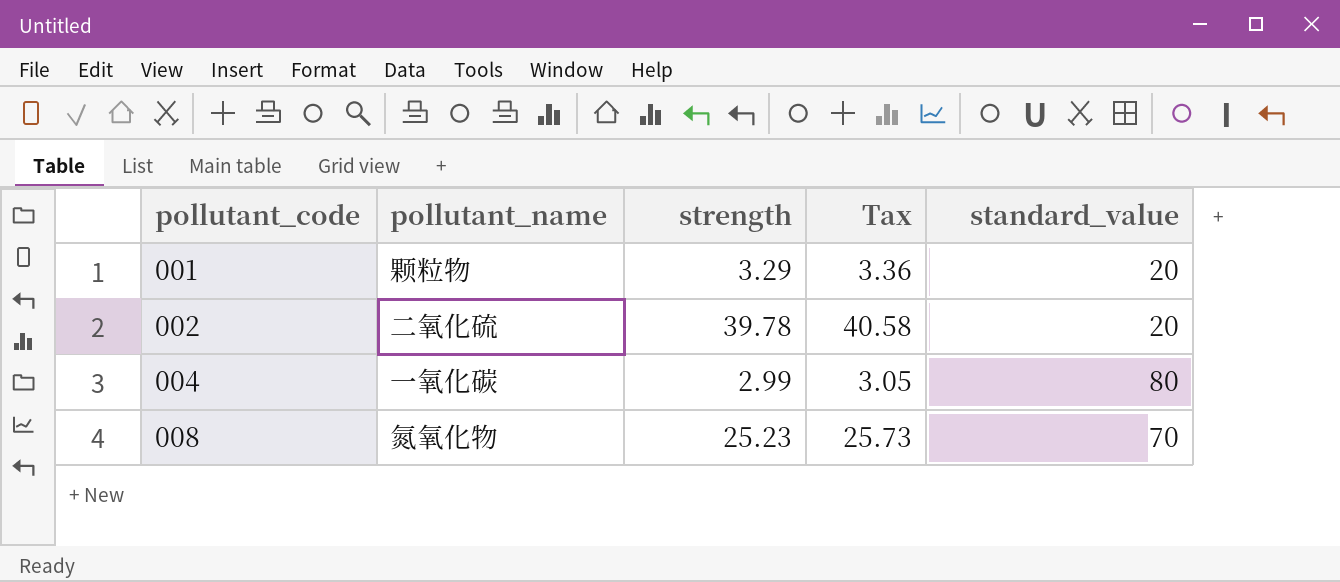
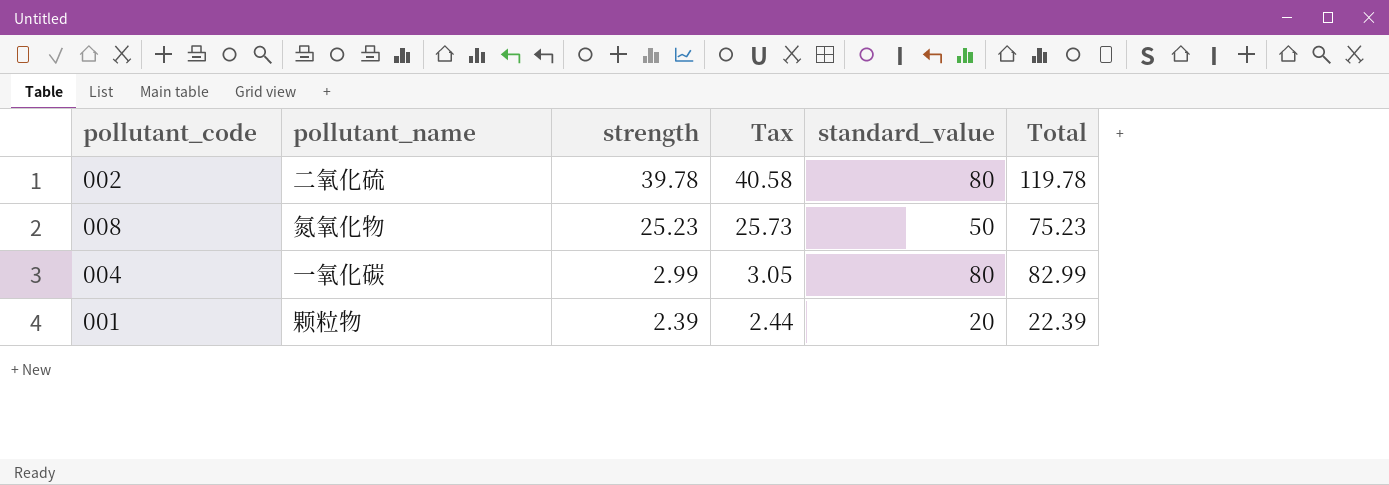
row order: pollutant_code ascending -> strength descending
column Total | formula: none -> [strength] + [standard_value]
002 | standard_value: 20 -> 80
008 | standard_value: 70 -> 50
001 | strength: 3.29 -> 2.39
001 | Tax: 3.36 -> 2.44

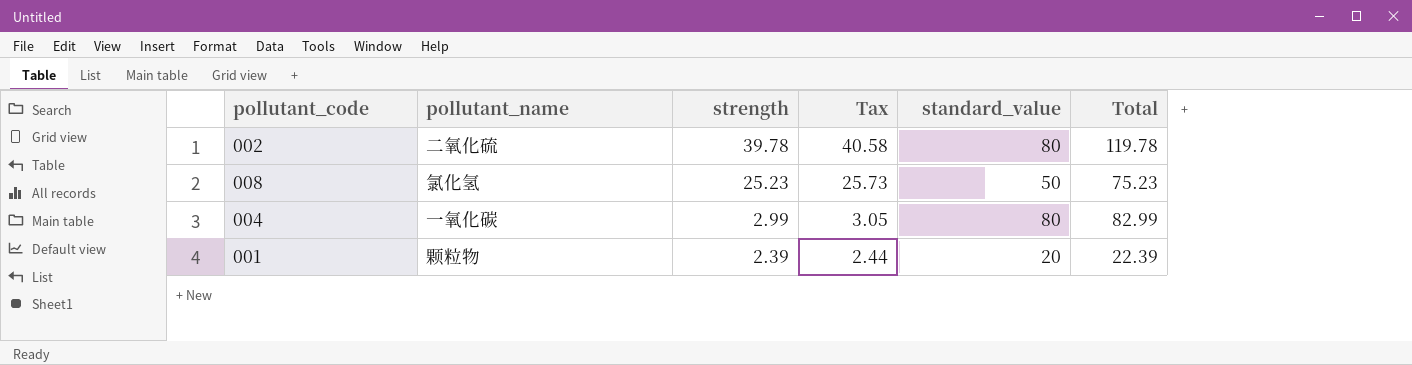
008 | pollutant_name: 氮氧化物 -> 氯化氢

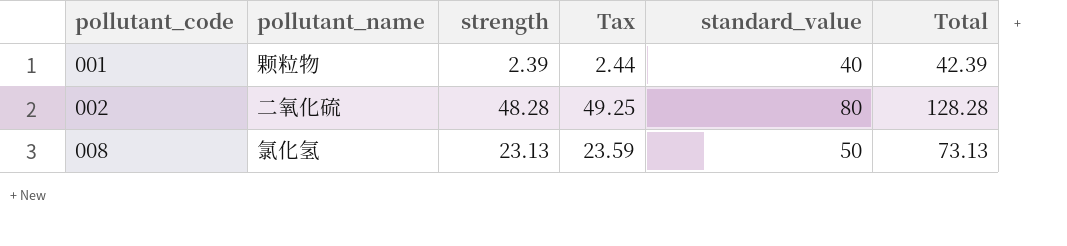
row order: strength descending -> pollutant_code ascending
row 004: 一氧化碳 | 2.99 | 3.05 | 80 | 82.99 -> none
001 | standard_value: 20 -> 40
001 | Total: 22.39 -> 42.39
002 | strength: 39.78 -> 48.28
002 | Tax: 40.58 -> 49.25
002 | Total: 119.78 -> 128.28
008 | strength: 25.23 -> 23.13
008 | Tax: 25.73 -> 23.59
008 | Total: 75.23 -> 73.13

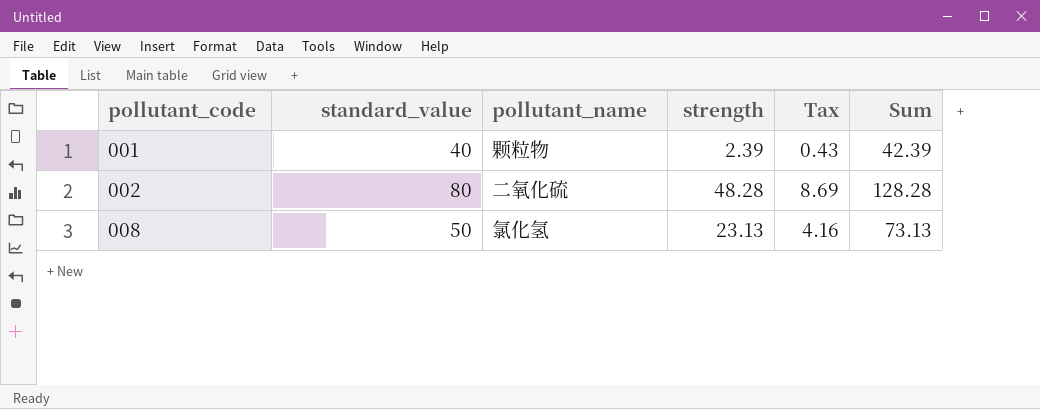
column standard_value | position: 5 -> 2
column Tax | formula: [strength] * 1.02 -> [strength] * 0.18
column name: Total -> Sum

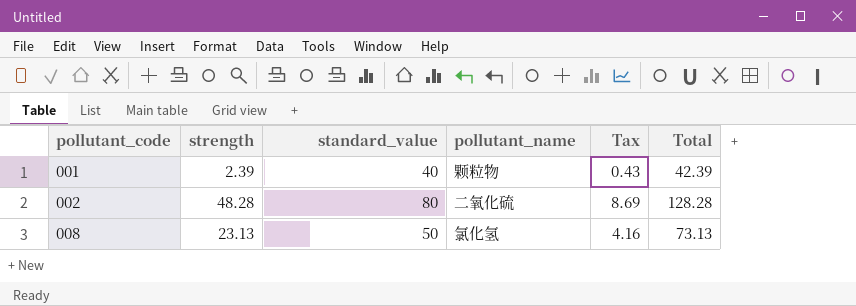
column strength | position: 4 -> 2
column name: Sum -> Total

